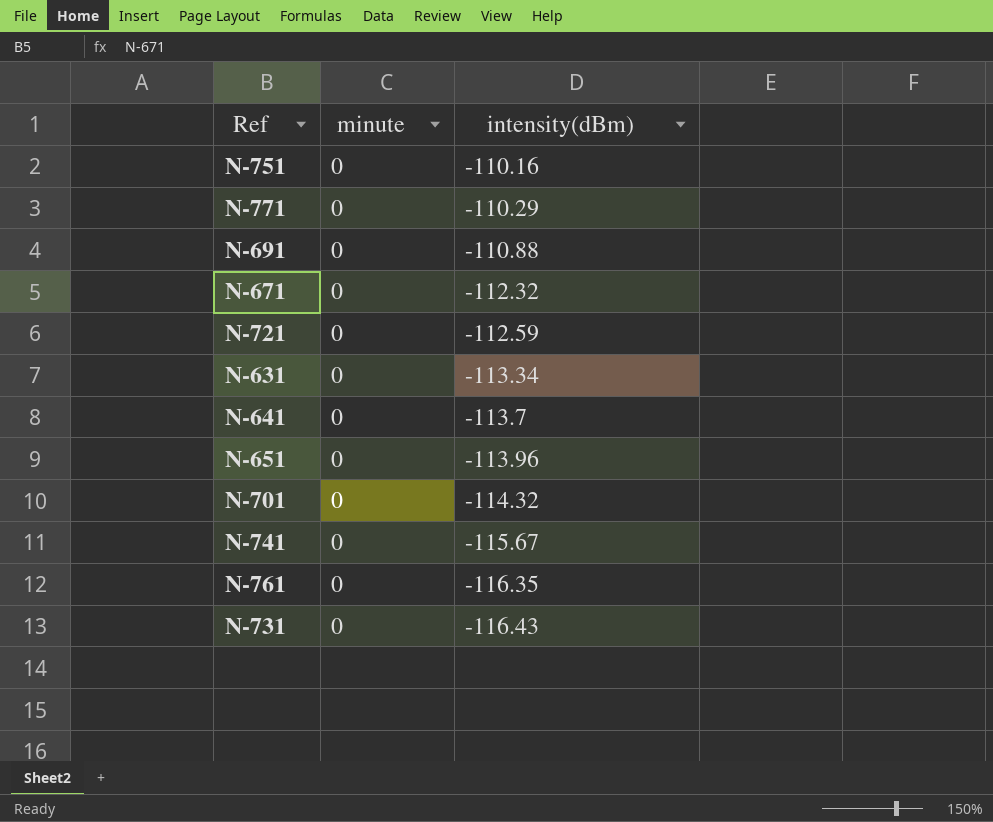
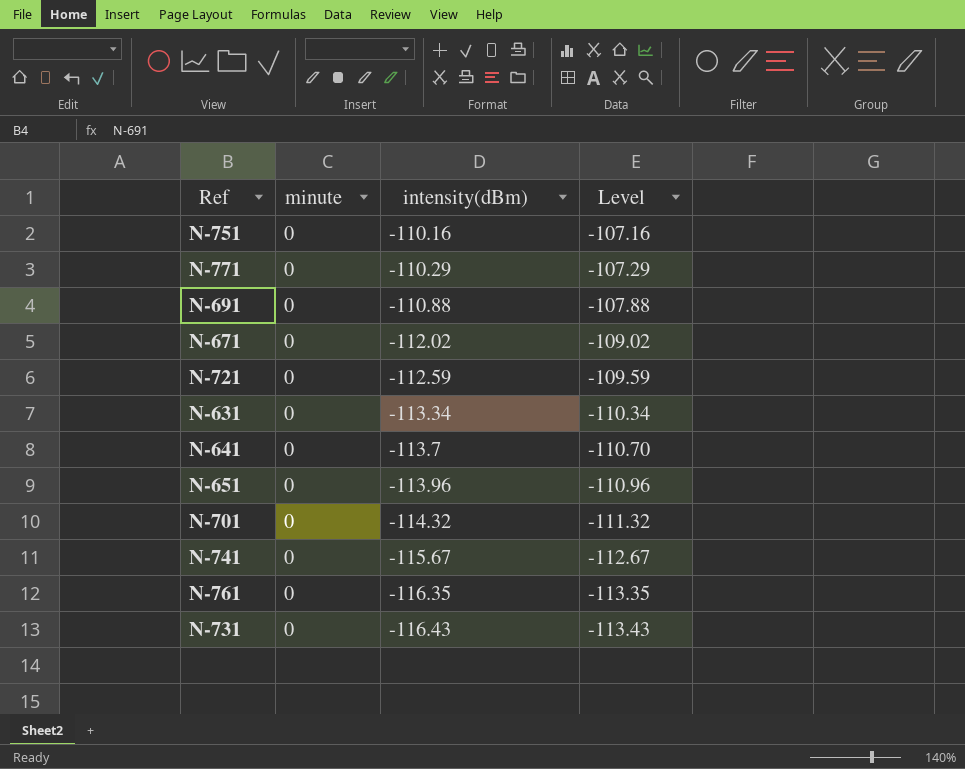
column Level | formula: none -> [intensity(dBm)] + 3
N-671 | intensity(dBm): -112.32 -> -112.02

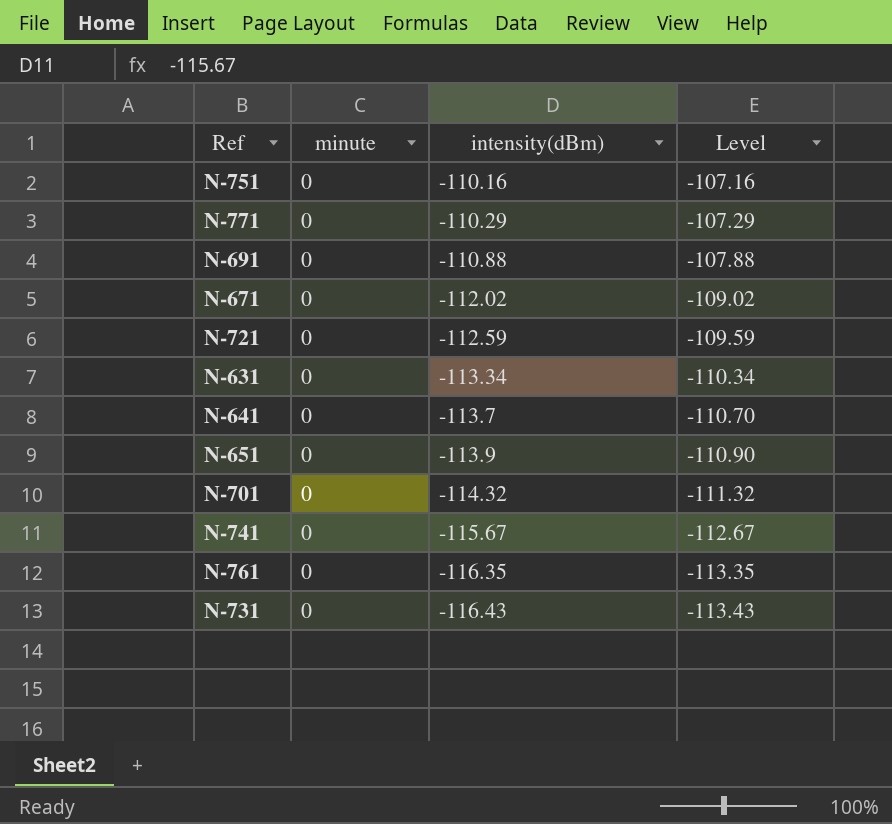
N-651 | intensity(dBm): -113.96 -> -113.9
N-651 | Level: -110.96 -> -110.90

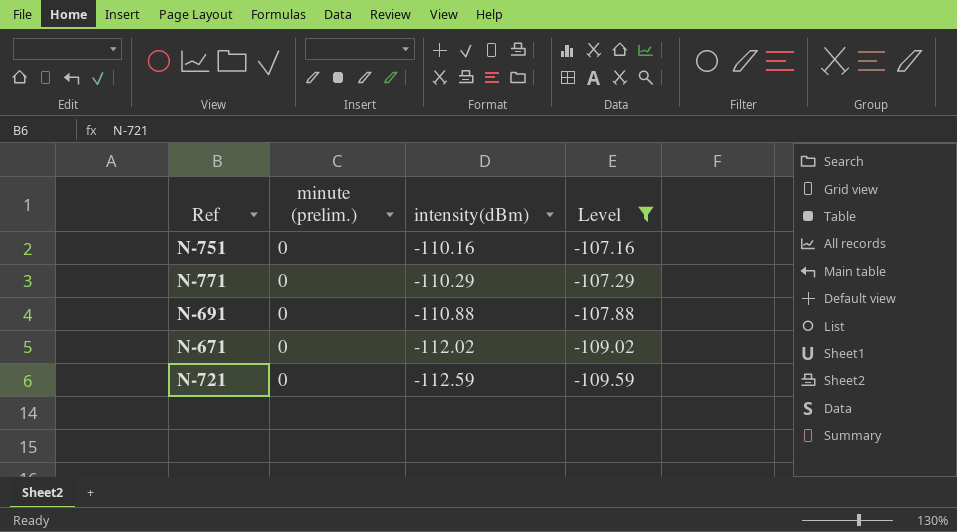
filter: none -> Level >= -109.59
column name: minute -> minute (prelim.)

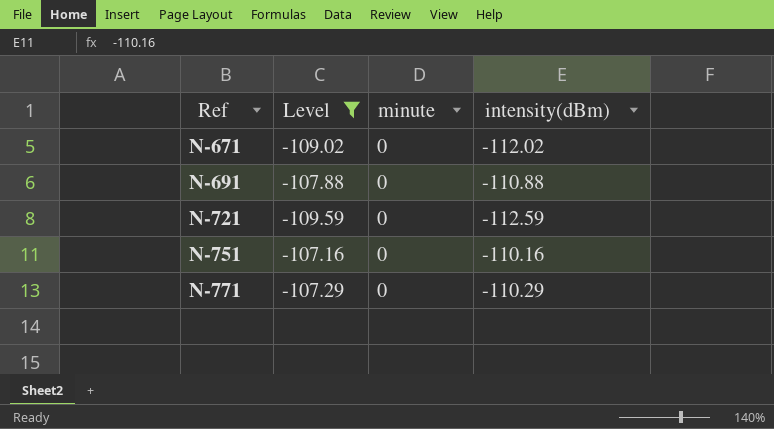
row order: intensity(dBm) descending -> Ref ascending
column Level | position: 4 -> 2
column name: minute (prelim.) -> minute

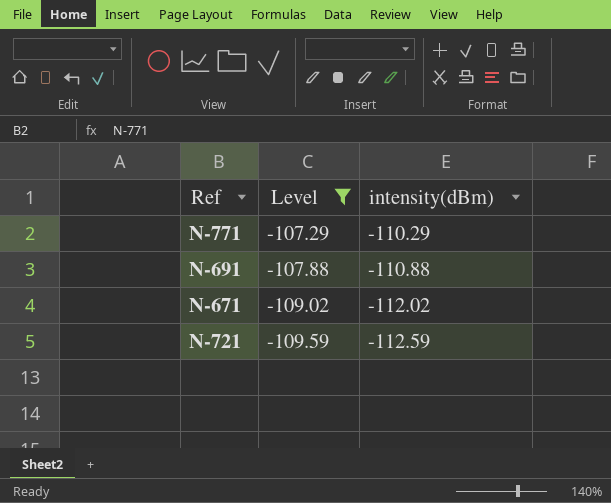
row order: Ref ascending -> Level descending
column minute | position: 3 -> none
row N-751: -107.16 | 0 | -110.16 -> none

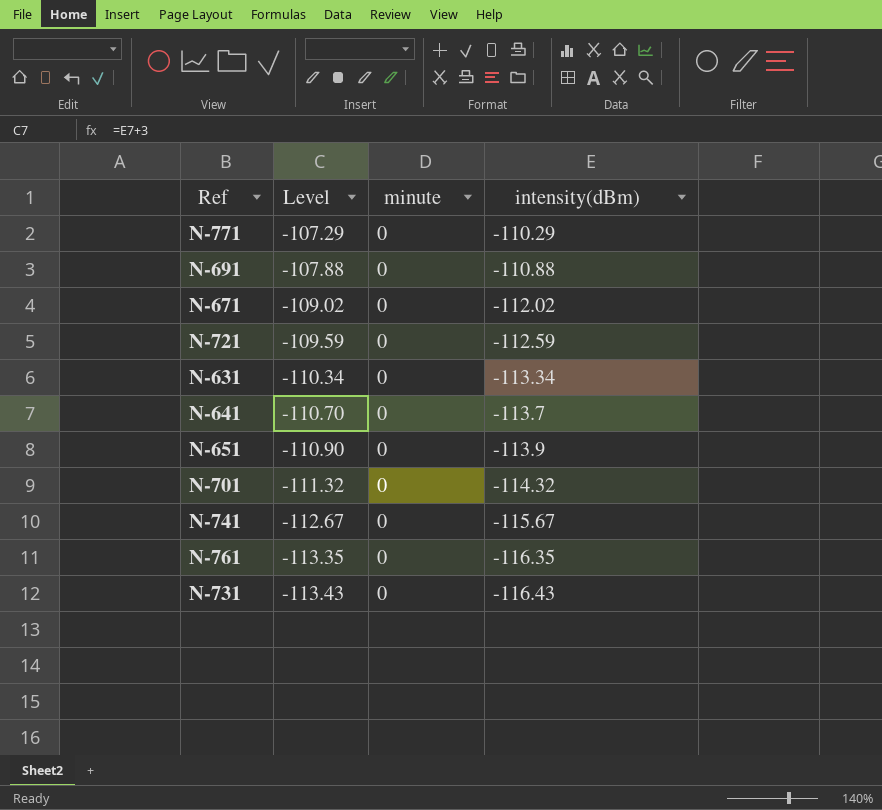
filter: Level >= -109.59 -> none
column minute | position: none -> 3

